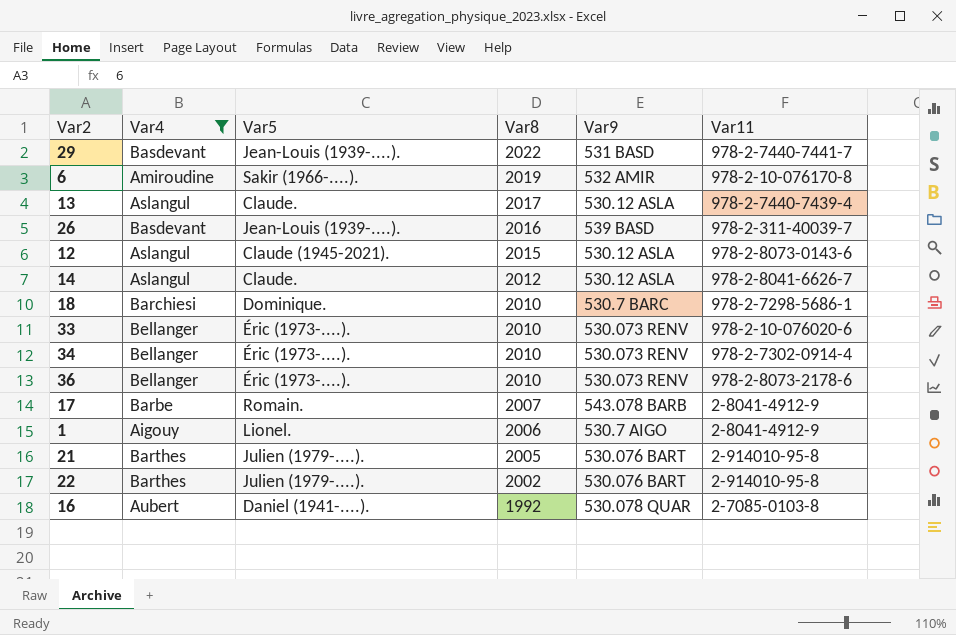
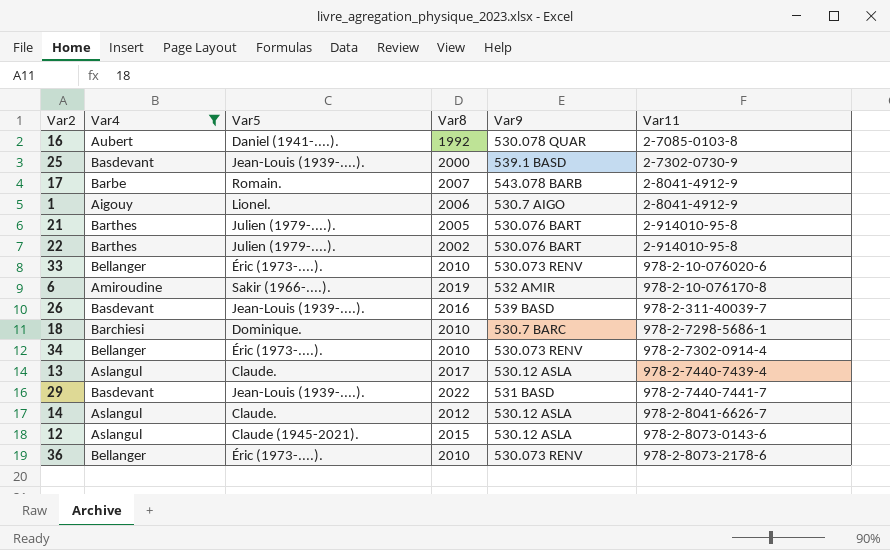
row order: Var8 descending -> Var11 ascending
row 25: none -> Basdevant | Jean-Louis (1939-....). | 2000 | 539.1 BASD | 2-7302-0730-9

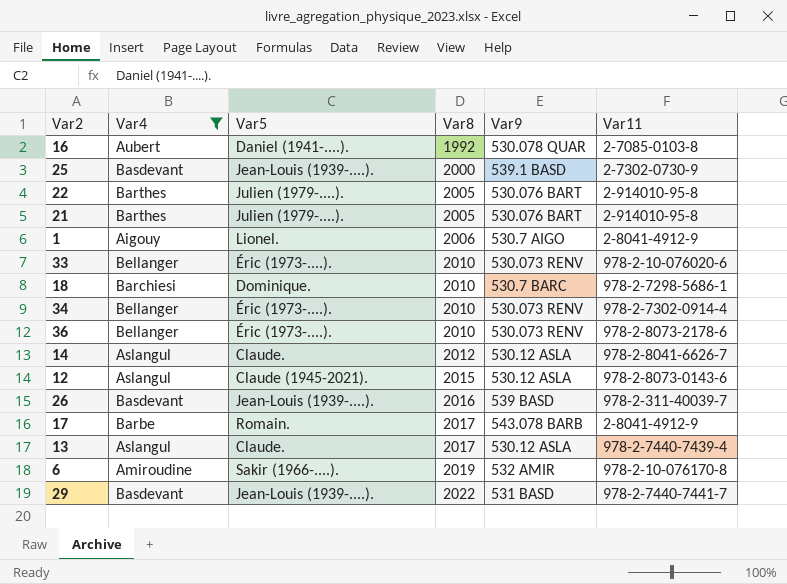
row order: Var11 ascending -> Var8 ascending
22 | Var8: 2002 -> 2005
17 | Var8: 2007 -> 2017

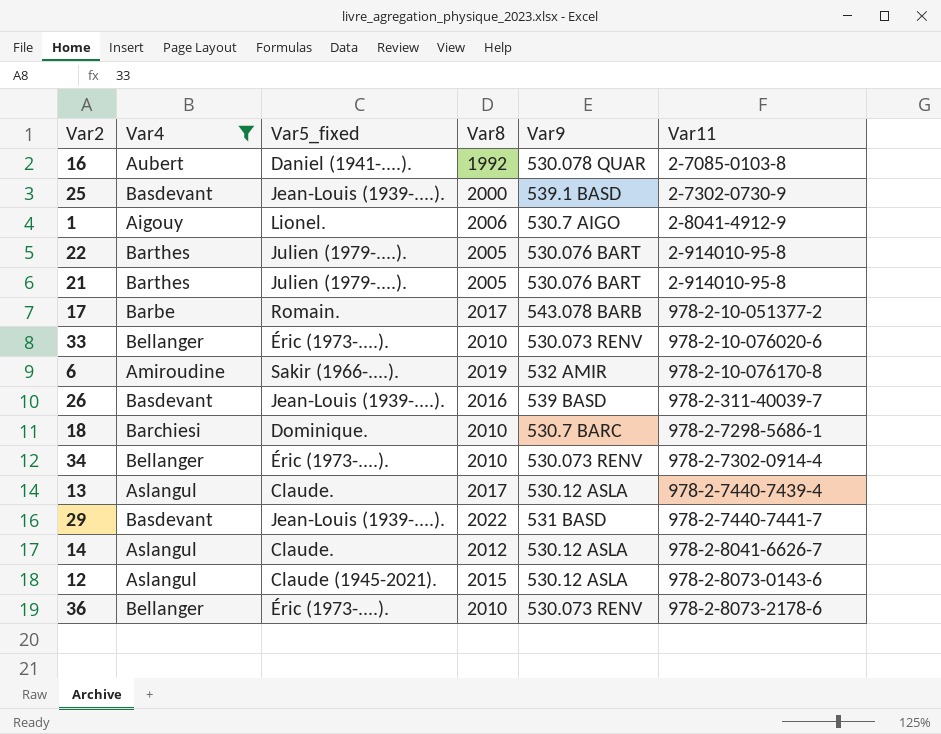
row order: Var8 ascending -> Var11 ascending
column name: Var5 -> Var5_fixed
17 | Var11: 2-8041-4912-9 -> 978-2-10-051377-2

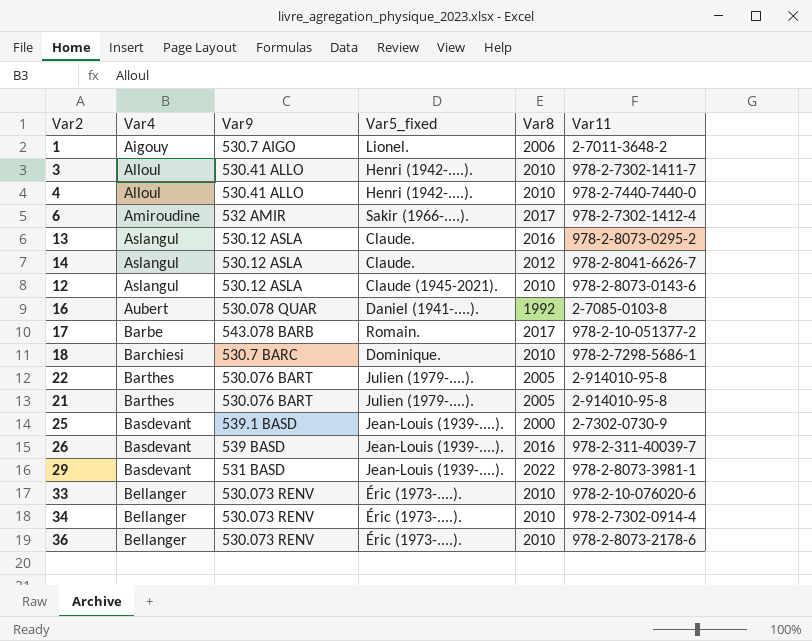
filter: Var4 != Alloul -> none
row order: Var11 ascending -> Var4 ascending
column Var9 | position: 5 -> 3
1 | Var11: 2-8041-4912-9 -> 2-7011-3648-2
6 | Var8: 2019 -> 2017
6 | Var11: 978-2-10-076170-8 -> 978-2-7302-1412-4
13 | Var8: 2017 -> 2016
13 | Var11: 978-2-7440-7439-4 -> 978-2-8073-0295-2
12 | Var8: 2015 -> 2010
29 | Var11: 978-2-7440-7441-7 -> 978-2-8073-3981-1

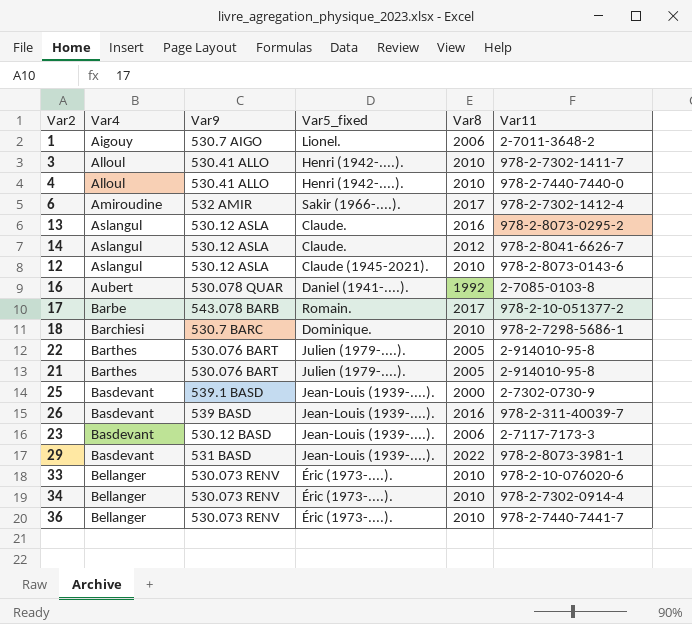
row 23: none -> Basdevant | 530.12 BASD | Jean-Louis (1939-....). | 2006 | 2-7117-7173-3
36 | Var11: 978-2-8073-2178-6 -> 978-2-7440-7441-7

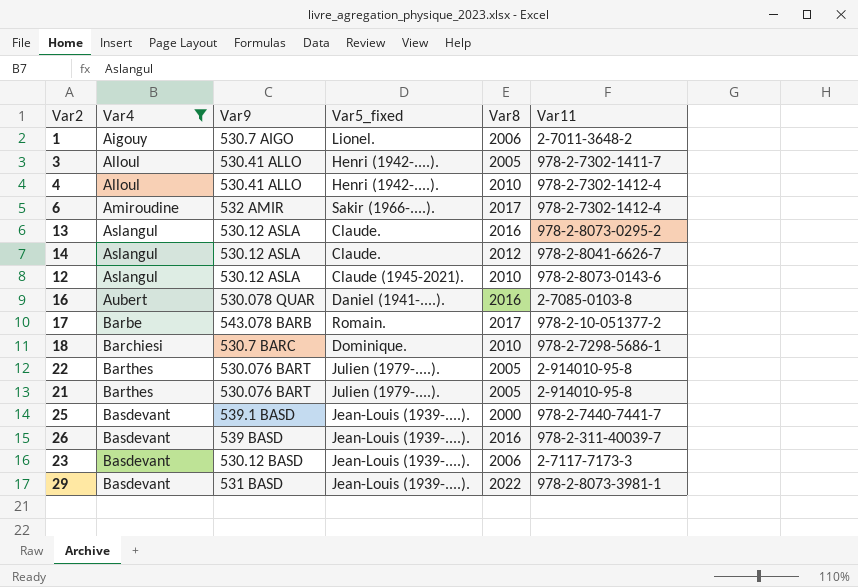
filter: none -> Var4 != Bellanger
3 | Var8: 2010 -> 2005
4 | Var11: 978-2-7440-7440-0 -> 978-2-7302-1412-4
16 | Var8: 1992 -> 2016
25 | Var11: 2-7302-0730-9 -> 978-2-7440-7441-7

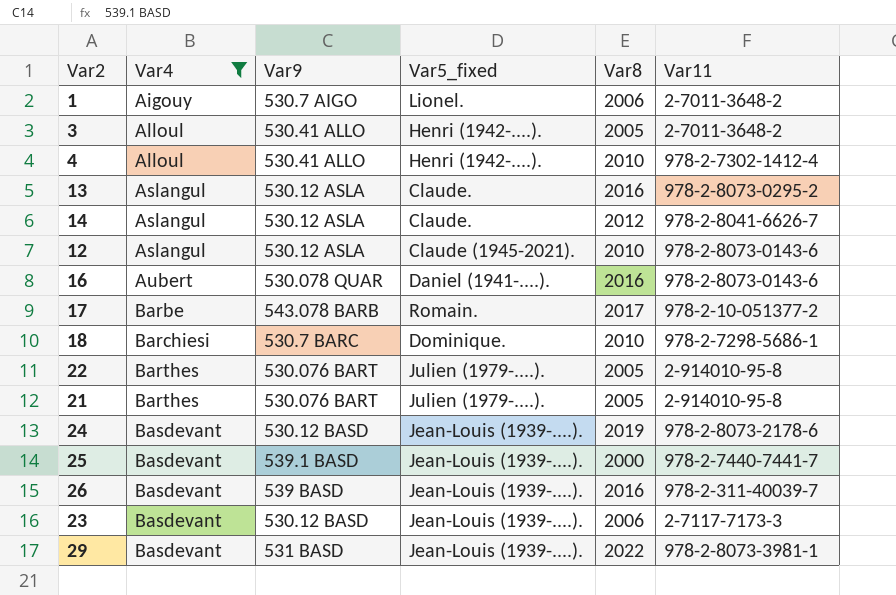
row 6: Amiroudine | 532 AMIR | Sakir (1966-....). | 2017 | 978-2-7302-1412-4 -> none
3 | Var11: 978-2-7302-1411-7 -> 2-7011-3648-2
16 | Var11: 2-7085-0103-8 -> 978-2-8073-0143-6
row 24: none -> Basdevant | 530.12 BASD | Jean-Louis (1939-....). | 2019 | 978-2-8073-2178-6

